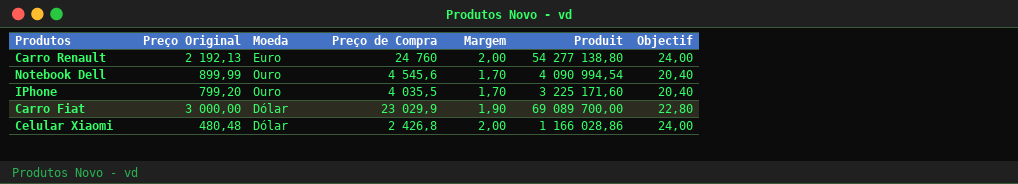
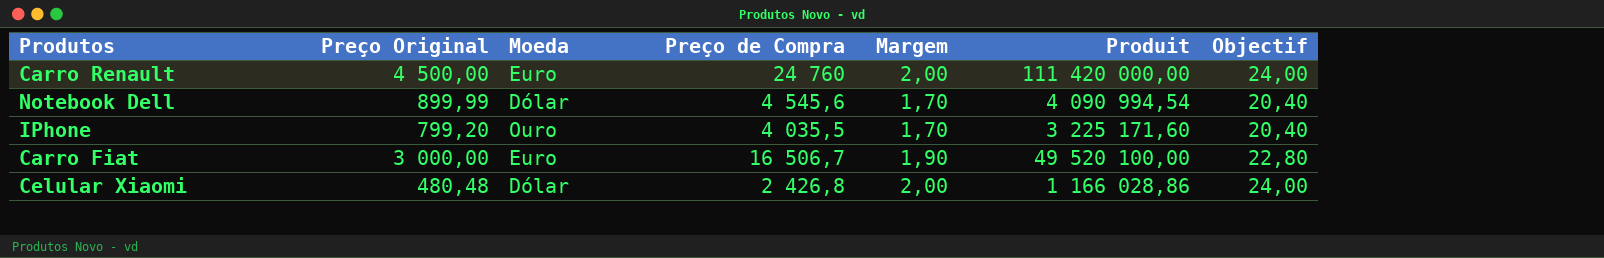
Carro Renault | Preço Original: 2 192,13 -> 4 500,00
Carro Renault | Produit: 54 277 138,80 -> 111 420 000,00
Notebook Dell | Moeda: Ouro -> Dólar
Carro Fiat | Moeda: Dólar -> Euro
Carro Fiat | Preço de Compra: 23 029,9 -> 16 506,7
Carro Fiat | Produit: 69 089 700,00 -> 49 520 100,00

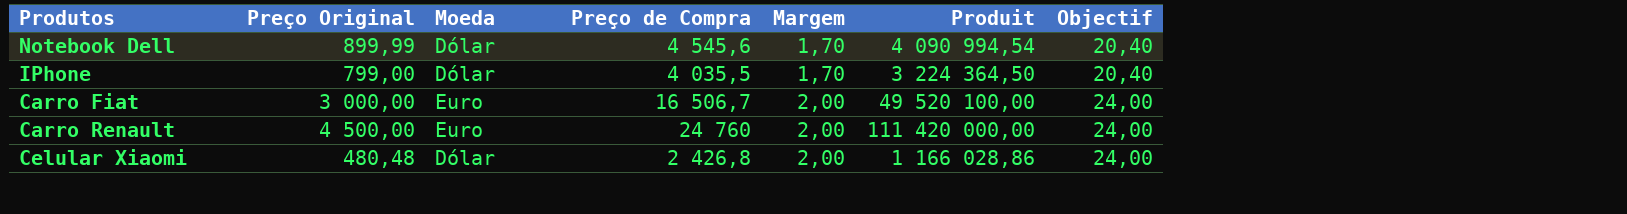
row order: none -> Margem ascending
IPhone | Preço Original: 799,20 -> 799,00
IPhone | Moeda: Ouro -> Dólar
IPhone | Produit: 3 225 171,60 -> 3 224 364,50
Carro Fiat | Margem: 1,90 -> 2,00
Carro Fiat | Objectif: 22,80 -> 24,00

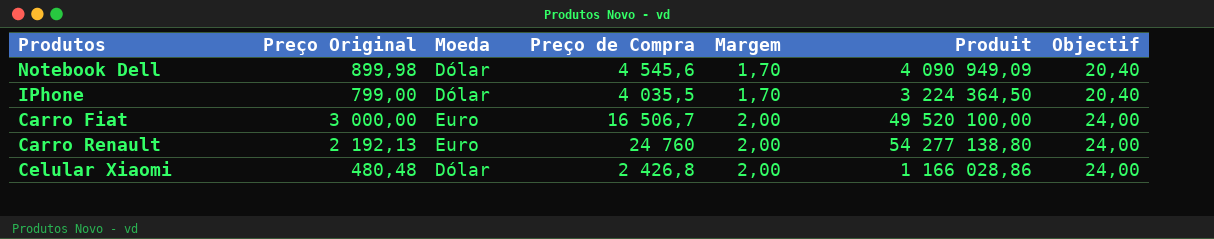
Notebook Dell | Preço Original: 899,99 -> 899,98
Notebook Dell | Produit: 4 090 994,54 -> 4 090 949,09
Carro Renault | Preço Original: 4 500,00 -> 2 192,13
Carro Renault | Produit: 111 420 000,00 -> 54 277 138,80

